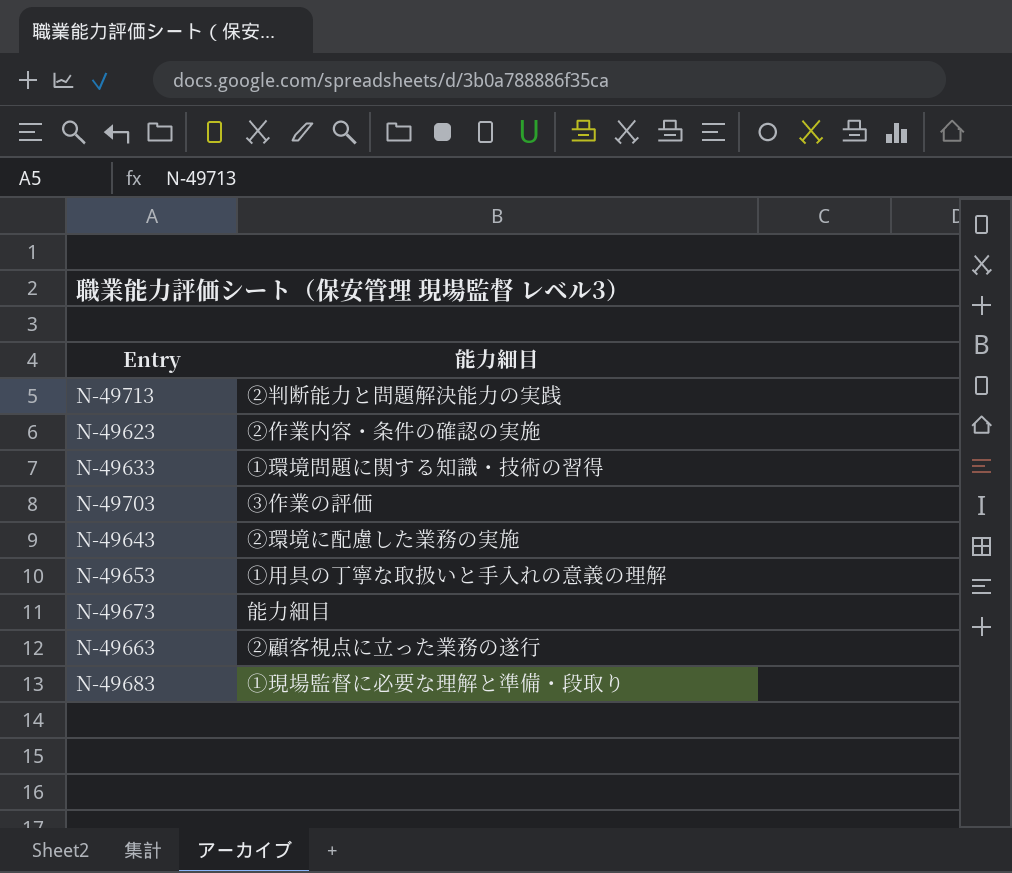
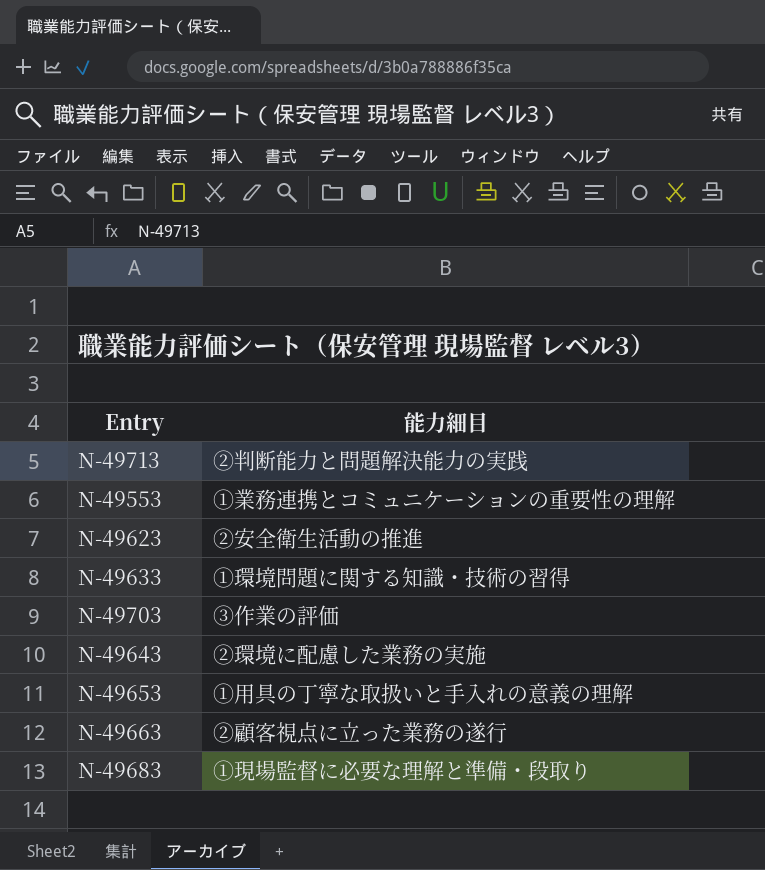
row N-49673: 能力細目 -> none
row N-49553: none -> ①業務連携とコミュニケーションの重要性の理解
N-49623 | 能力細目: ②作業内容・条件の確認の実施 -> ②安全衛生活動の推進

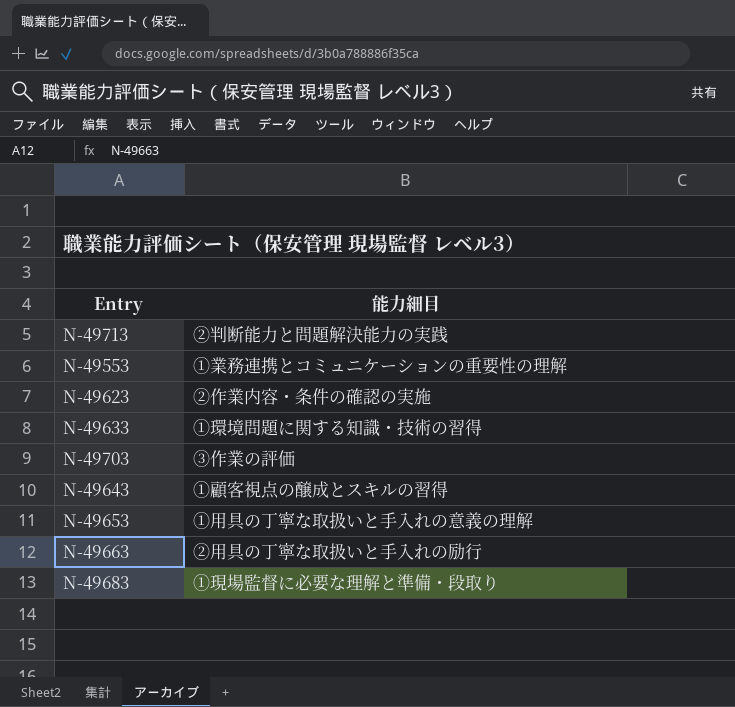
N-49623 | 能力細目: ②安全衛生活動の推進 -> ②作業内容・条件の確認の実施
N-49643 | 能力細目: ②環境に配慮した業務の実施 -> ①顧客視点の醸成とスキルの習得
N-49663 | 能力細目: ②顧客視点に立った業務の遂行 -> ②用具の丁寧な取扱いと手入れの励行

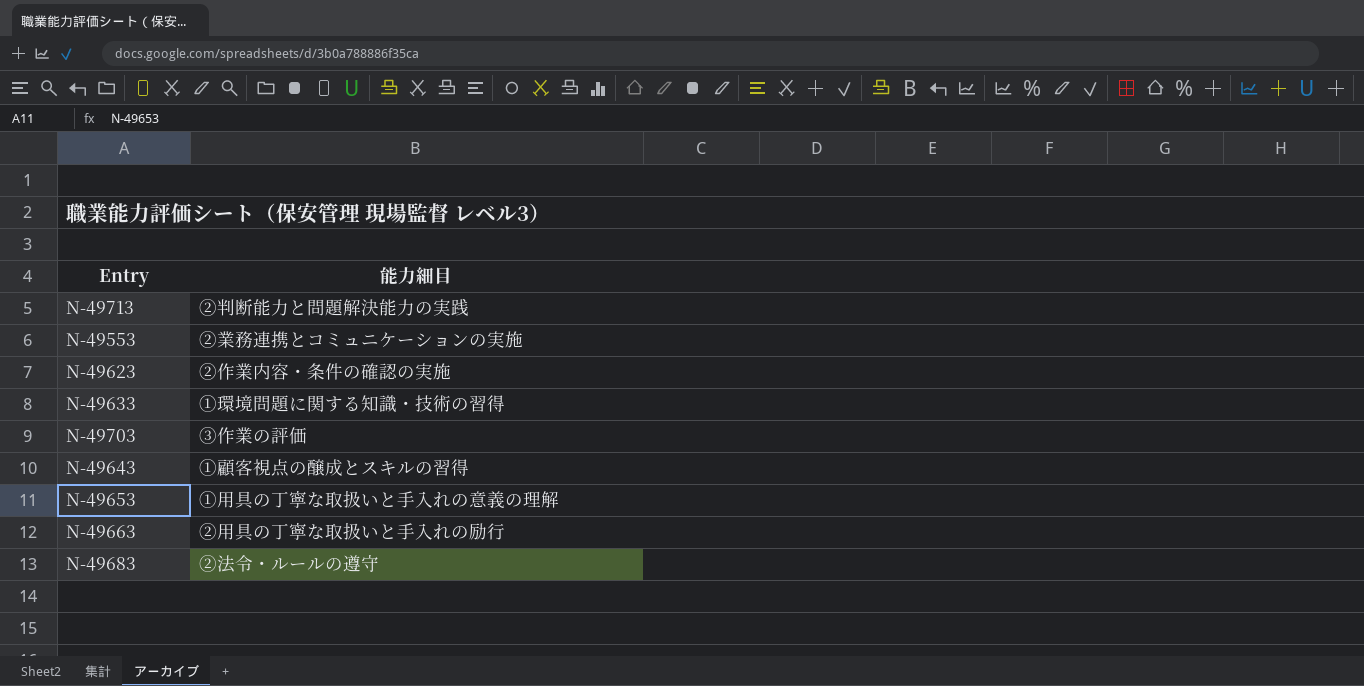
N-49553 | 能力細目: ①業務連携とコミュニケーションの重要性の理解 -> ②業務連携とコミュニケーションの実施
N-49683 | 能力細目: ①現場監督に必要な理解と準備・段取り -> ②法令・ルールの遵守

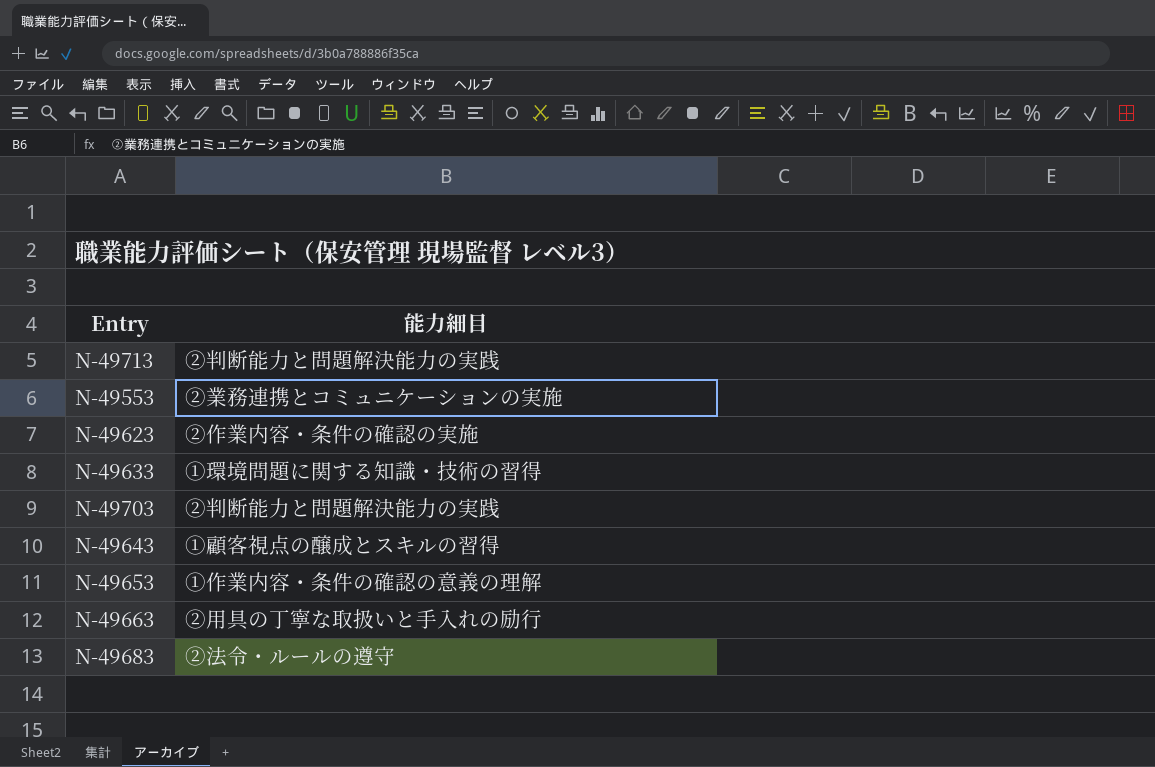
N-49703 | 能力細目: ③作業の評価 -> ②判断能力と問題解決能力の実践
N-49653 | 能力細目: ①用具の丁寧な取扱いと手入れの意義の理解 -> ①作業内容・条件の確認の意義の理解

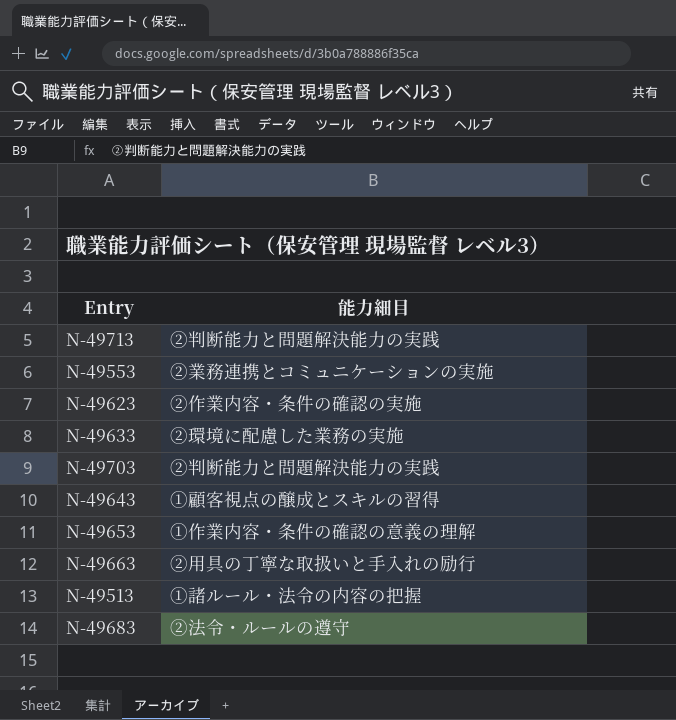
N-49633 | 能力細目: ①環境問題に関する知識・技術の習得 -> ②環境に配慮した業務の実施
row N-49513: none -> ①諸ルール・法令の内容の把握

